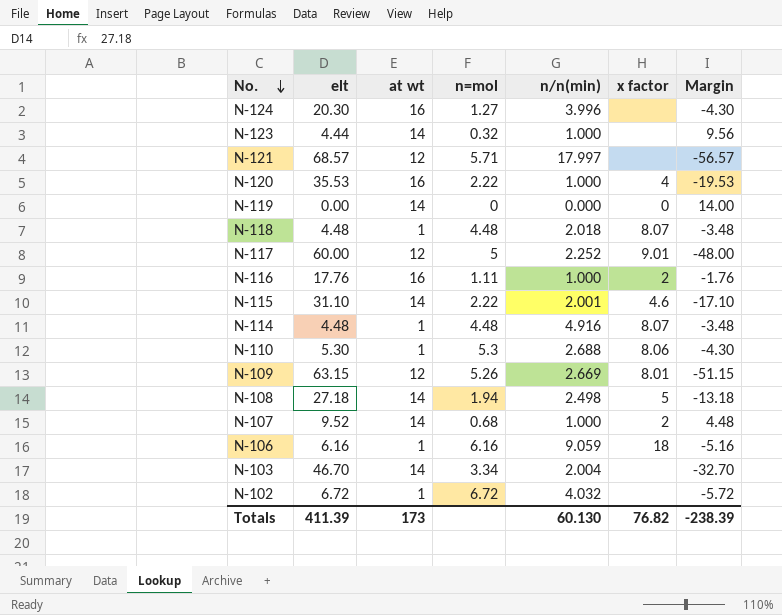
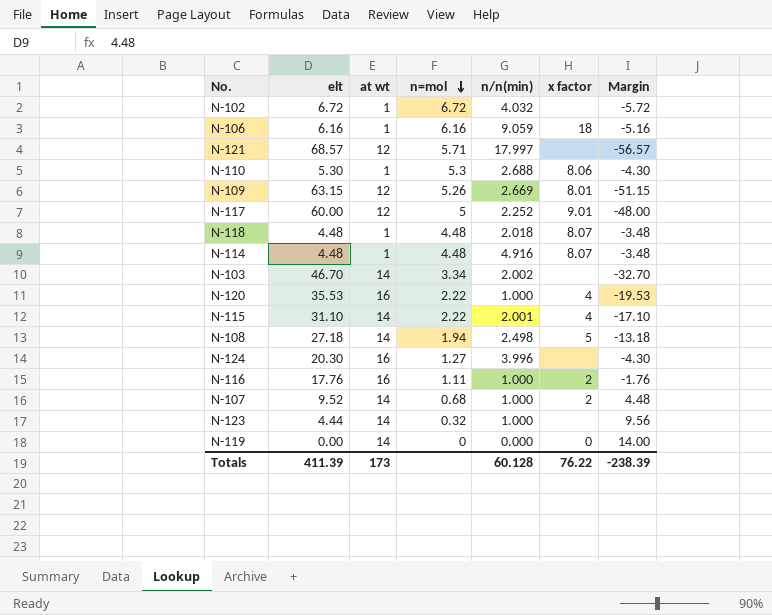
row order: No. descending -> n=mol descending
N-103 | n/n(min): 2.004 -> 2.002
N-115 | x factor: 4.6 -> 4
Totals | n/n(min): 60.130 -> 60.128
Totals | x factor: 76.82 -> 76.22

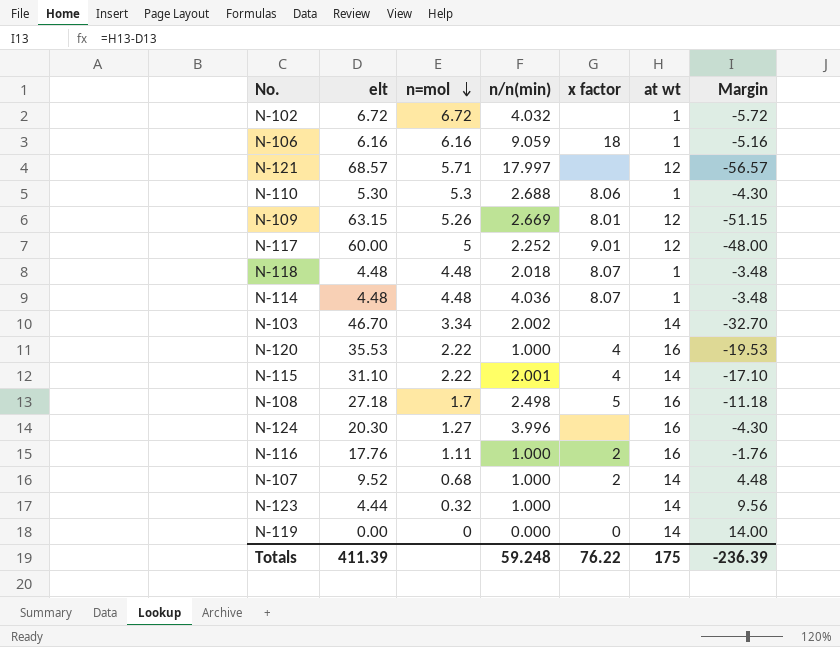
column at wt | position: 3 -> 6
N-114 | n/n(min): 4.916 -> 4.036
N-108 | n=mol: 1.94 -> 1.7
N-108 | at wt: 14 -> 16
N-108 | Margin: -13.18 -> -11.18
Totals | n/n(min): 60.128 -> 59.248
Totals | at wt: 173 -> 175
Totals | Margin: -238.39 -> -236.39

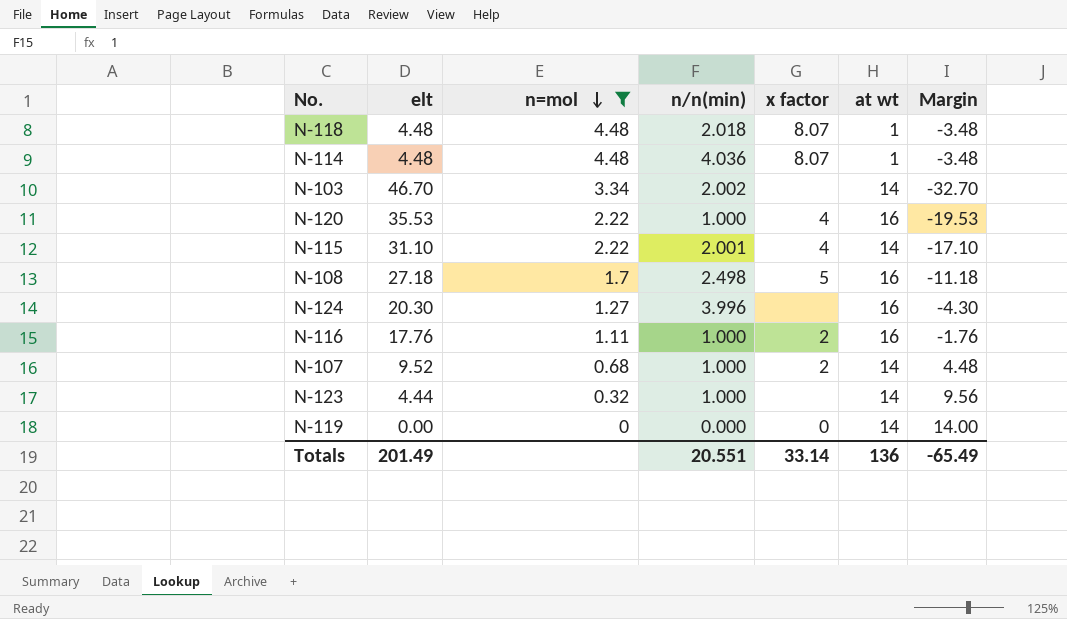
filter: none -> n=mol <= 4.48
Totals | elt: 411.39 -> 201.49
Totals | n/n(min): 59.248 -> 20.551
Totals | x factor: 76.22 -> 33.14
Totals | at wt: 175 -> 136
Totals | Margin: -236.39 -> -65.49

